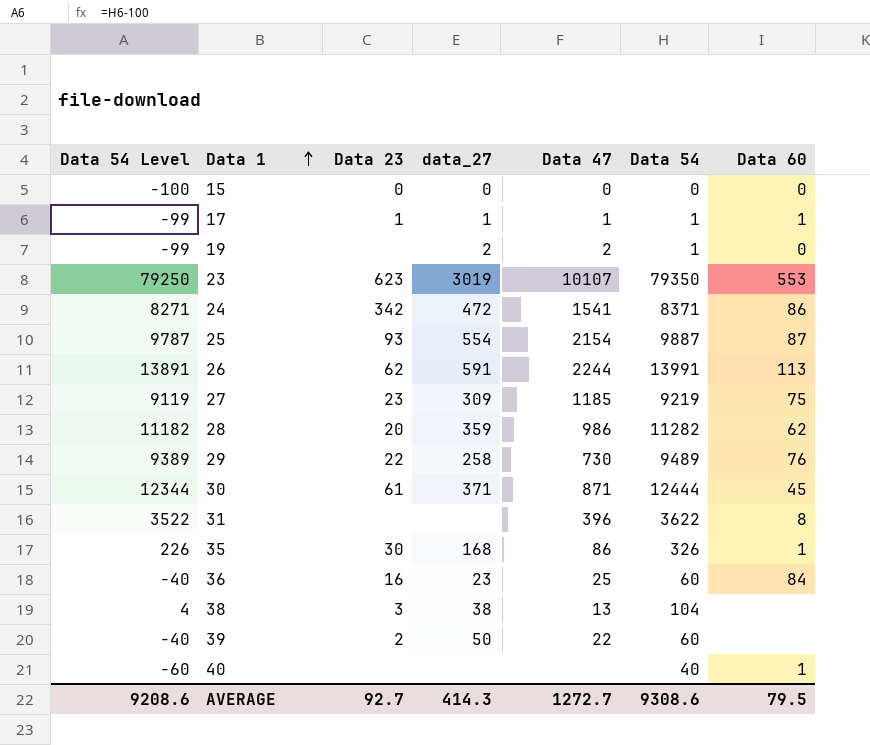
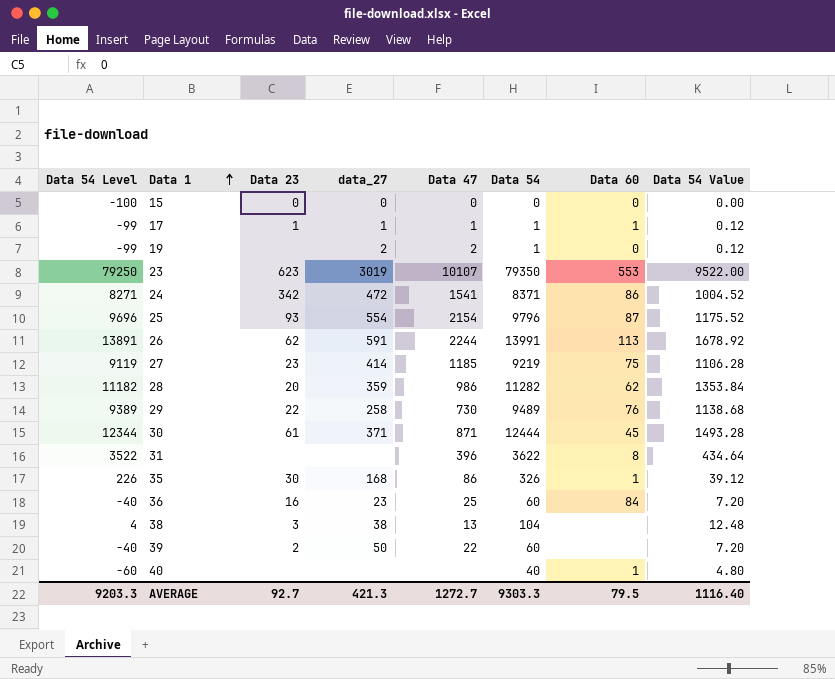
column Data 54 Value | formula: none -> [Data 54] * 0.12
25 | Data 54 Level: 9787 -> 9696
25 | Data 54: 9887 -> 9796
27 | data_27: 309 -> 414
AVERAGE | Data 54 Level: 9208.6 -> 9203.3
AVERAGE | data_27: 414.3 -> 421.3
AVERAGE | Data 54: 9308.6 -> 9303.3

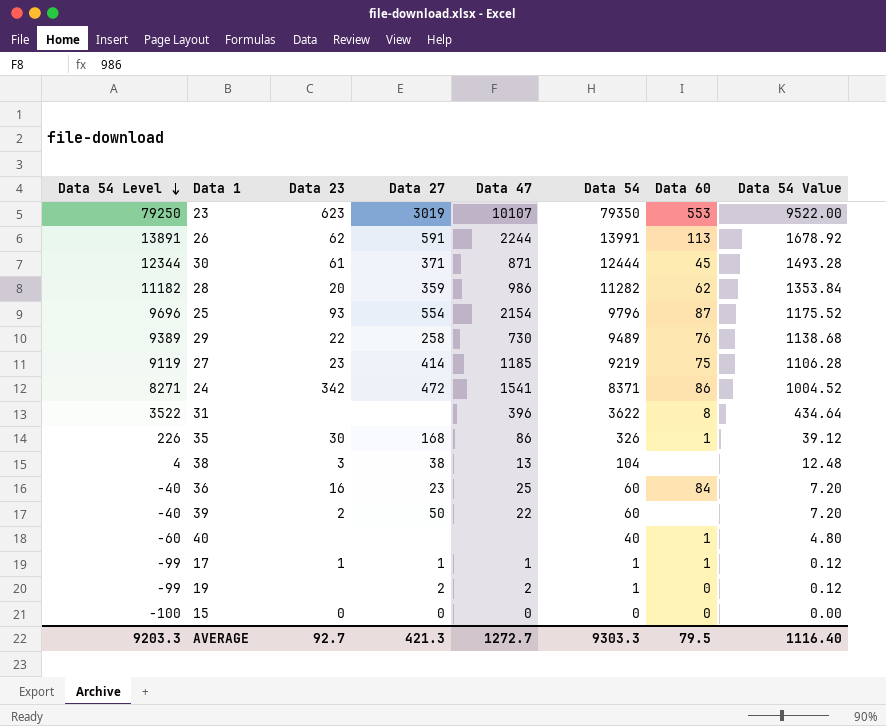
row order: Data 1 ascending -> Data 54 Level descending
column name: data_27 -> Data 27

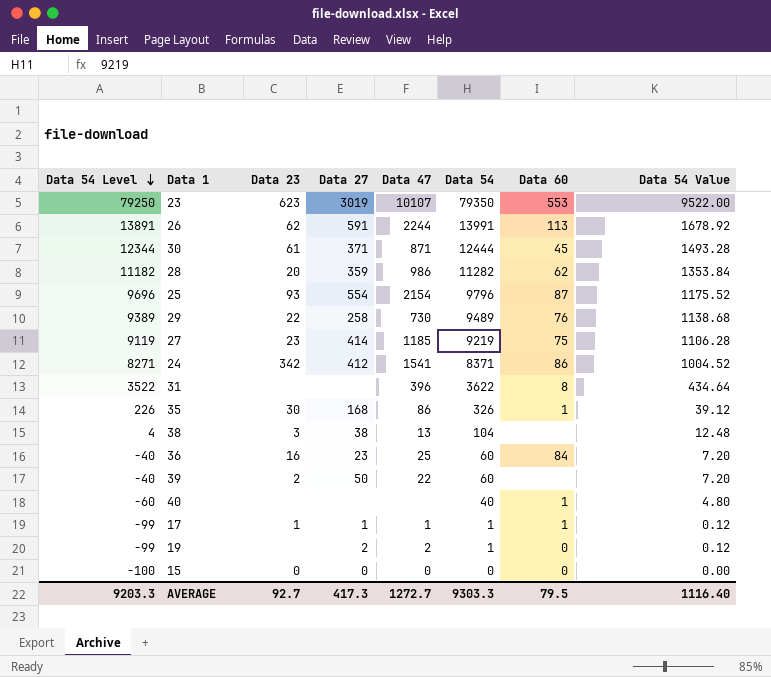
24 | Data 27: 472 -> 412
AVERAGE | Data 27: 421.3 -> 417.3

